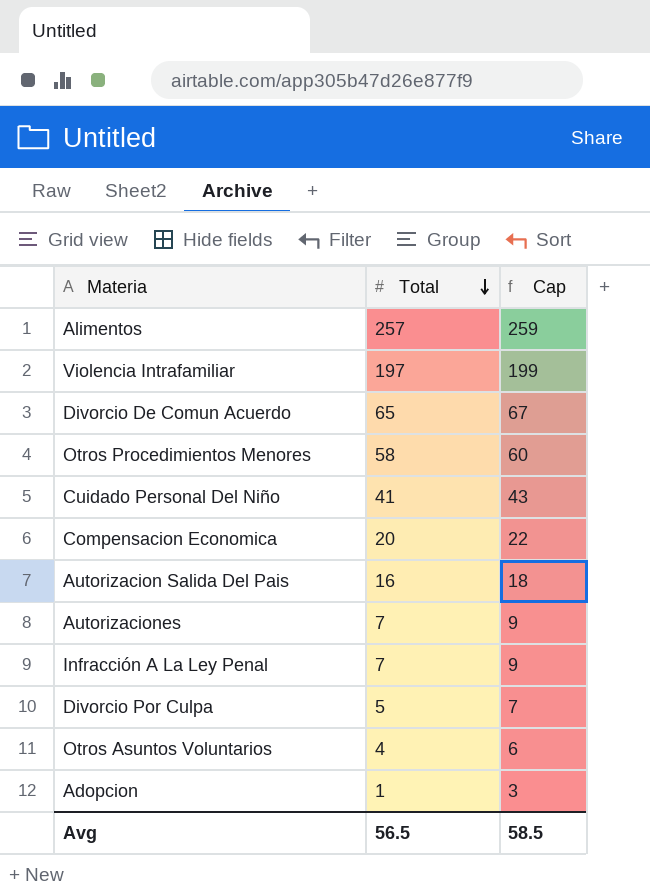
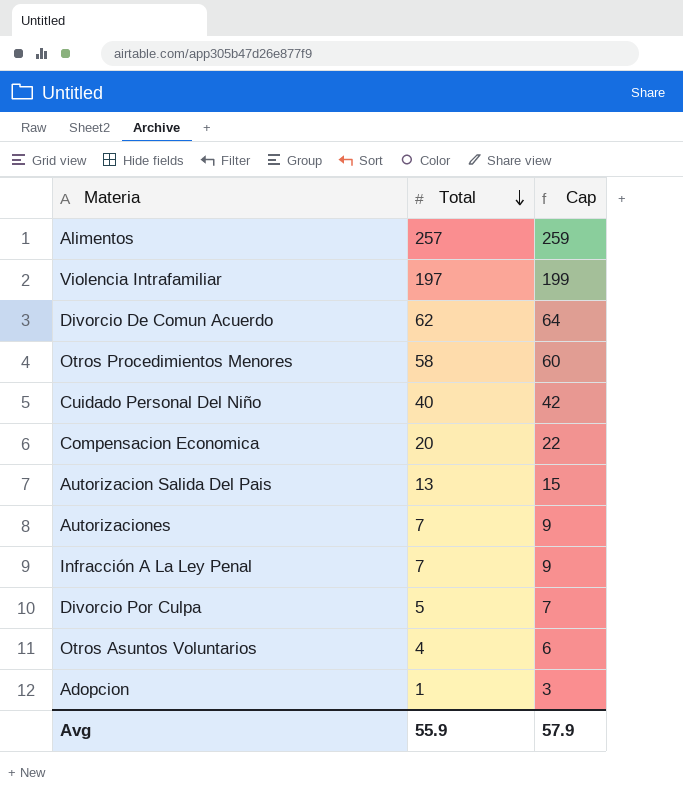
Divorcio De Comun Acuerdo | Total: 65 -> 62
Divorcio De Comun Acuerdo | Cap: 67 -> 64
Cuidado Personal Del Niño | Total: 41 -> 40
Cuidado Personal Del Niño | Cap: 43 -> 42
Autorizacion Salida Del Pais | Total: 16 -> 13
Autorizacion Salida Del Pais | Cap: 18 -> 15
Avg | Total: 56.5 -> 55.9
Avg | Cap: 58.5 -> 57.9

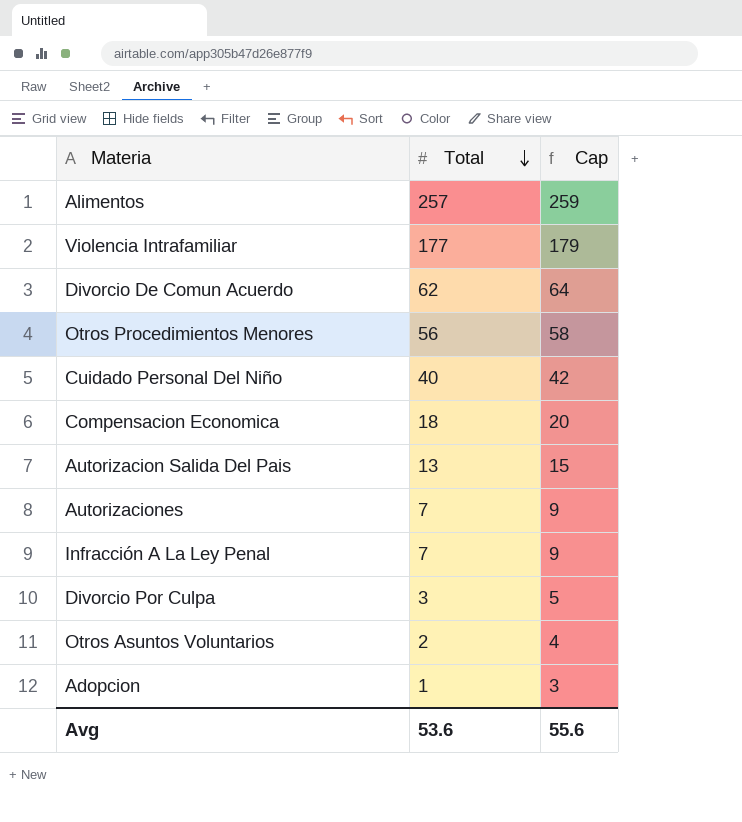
Violencia Intrafamiliar | Total: 197 -> 177
Violencia Intrafamiliar | Cap: 199 -> 179
Otros Procedimientos Menores | Total: 58 -> 56
Otros Procedimientos Menores | Cap: 60 -> 58
Compensacion Economica | Total: 20 -> 18
Compensacion Economica | Cap: 22 -> 20
Divorcio Por Culpa | Total: 5 -> 3
Divorcio Por Culpa | Cap: 7 -> 5
Otros Asuntos Voluntarios | Total: 4 -> 2
Otros Asuntos Voluntarios | Cap: 6 -> 4
Avg | Total: 55.9 -> 53.6
Avg | Cap: 57.9 -> 55.6

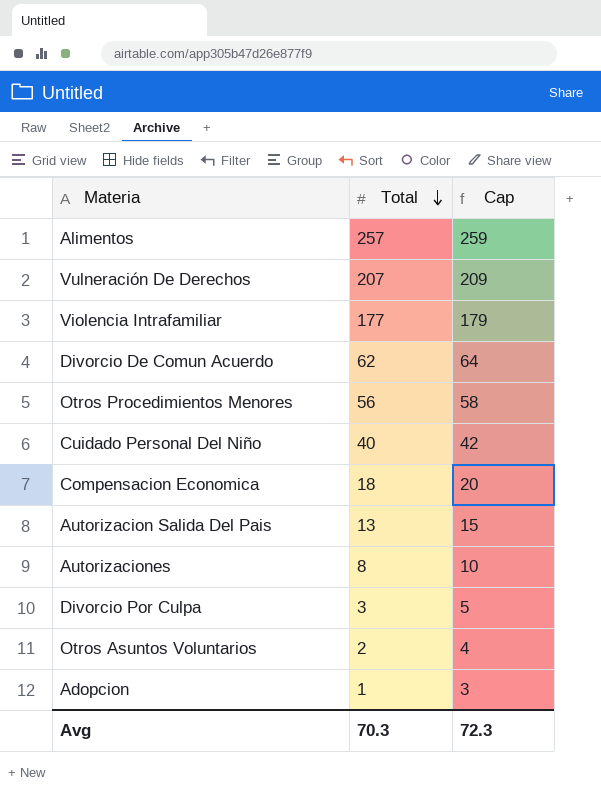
row Infracción A La Ley Penal: 7 | 9 -> none
row Vulneración De Derechos: none -> 207 | 209
Autorizaciones | Total: 7 -> 8
Autorizaciones | Cap: 9 -> 10
Avg | Total: 53.6 -> 70.3
Avg | Cap: 55.6 -> 72.3

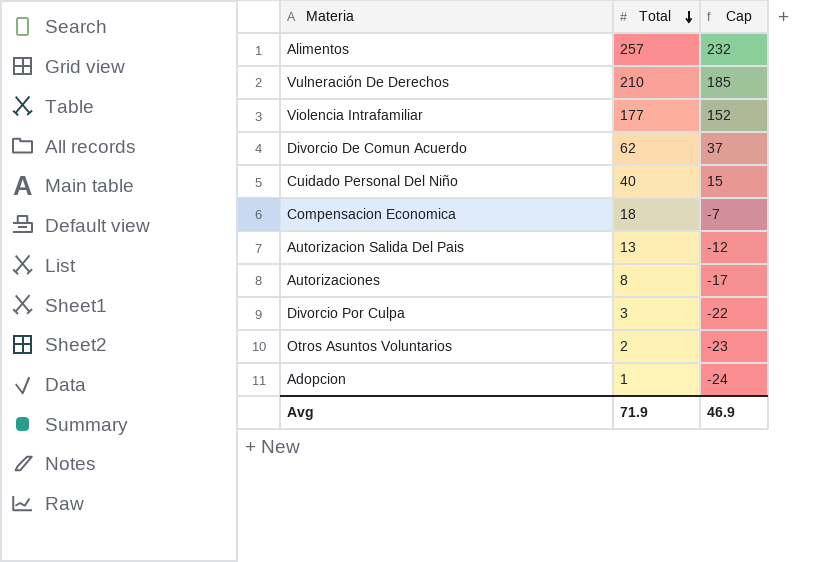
column Cap | formula: [Total] + 2 -> [Total] - 25
row Otros Procedimientos Menores: 56 | 58 -> none
Vulneración De Derechos | Total: 207 -> 210
Avg | Total: 70.3 -> 71.9
Avg | Cap: 72.3 -> 46.9

